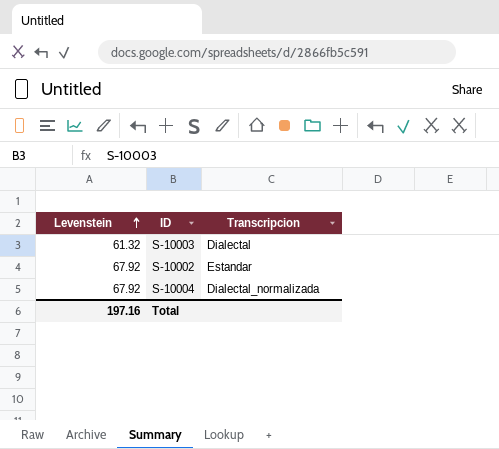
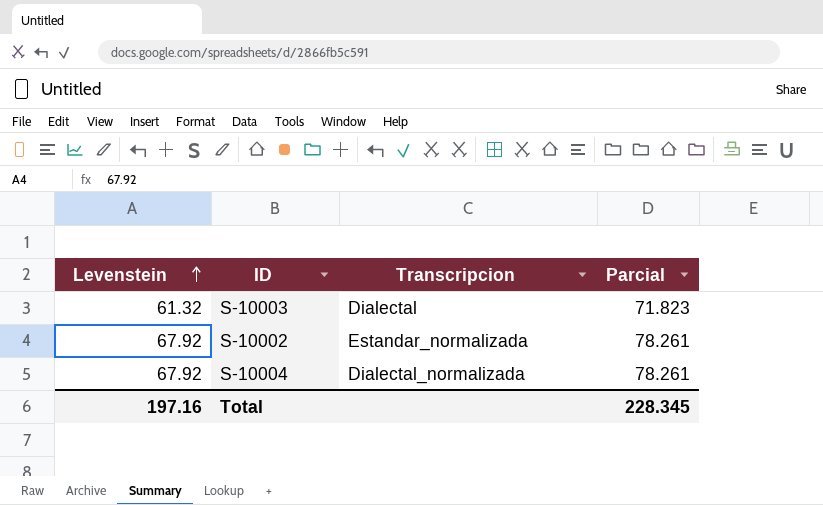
column Parcial | position: none -> 4
S-10002 | Transcripcion: Estandar -> Estandar_normalizada

